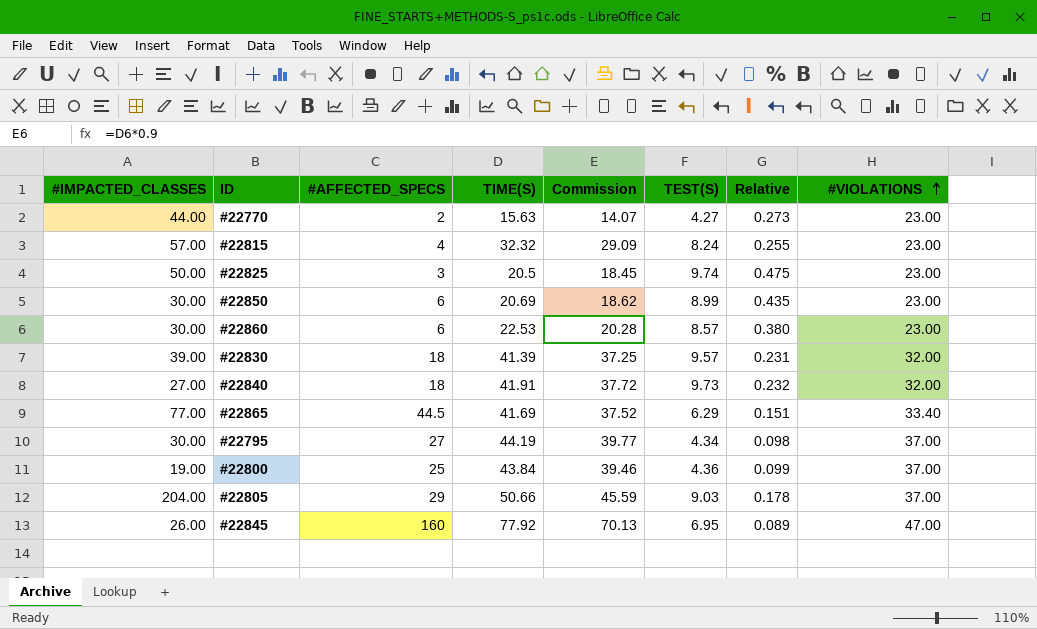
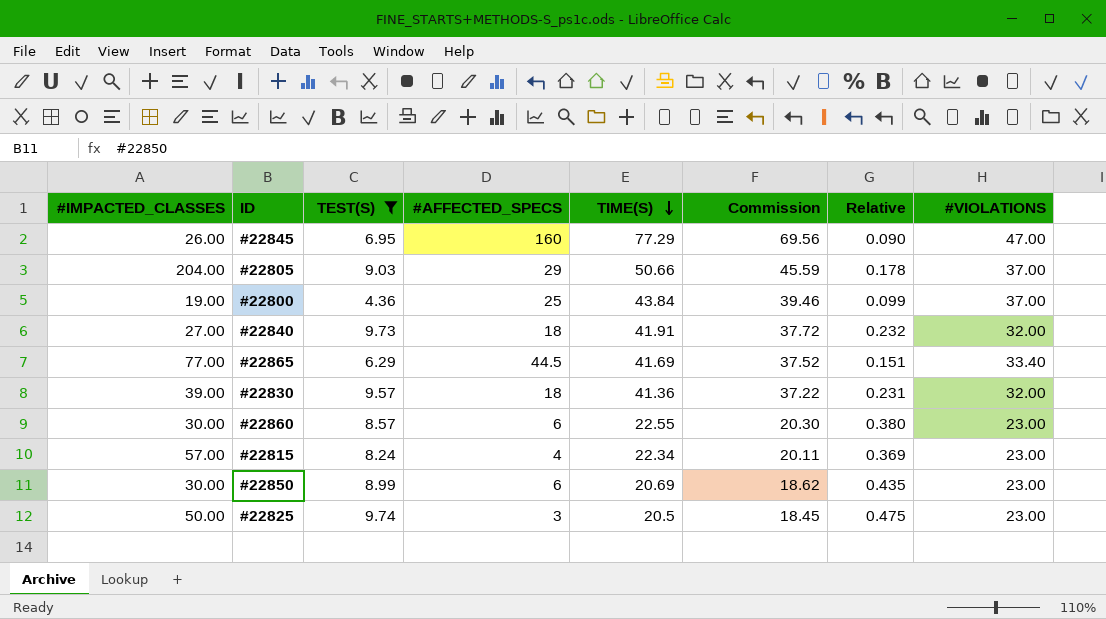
filter: none -> TEST(S) >= 4.36
row order: #VIOLATIONS ascending -> TIME(S) descending
column TEST(S) | position: 6 -> 3
#22845 | TIME(S): 77.92 -> 77.29
#22845 | Commission: 70.13 -> 69.56
#22845 | Relative: 0.089 -> 0.090
#22830 | TIME(S): 41.39 -> 41.36
#22830 | Commission: 37.25 -> 37.22
#22860 | TIME(S): 22.53 -> 22.55
#22860 | Commission: 20.28 -> 20.30
#22815 | TIME(S): 32.32 -> 22.34
#22815 | Commission: 29.09 -> 20.11
#22815 | Relative: 0.255 -> 0.369

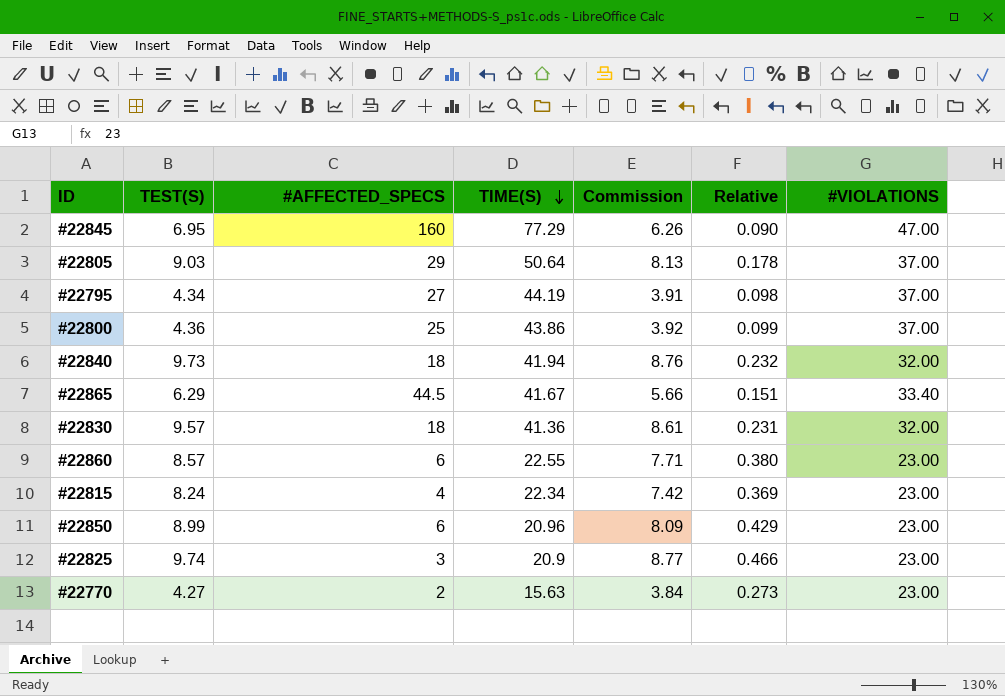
filter: TEST(S) >= 4.36 -> none
column #IMPACTED_CLASSES | position: 1 -> none
column Commission | formula: [TIME(S)] * 0.9 -> [TEST(S)] * 0.9
#22805 | TIME(S): 50.66 -> 50.64
#22800 | TIME(S): 43.84 -> 43.86
#22840 | TIME(S): 41.91 -> 41.94
#22865 | TIME(S): 41.69 -> 41.67
#22850 | TIME(S): 20.69 -> 20.96
#22850 | Relative: 0.435 -> 0.429
#22825 | TIME(S): 20.5 -> 20.9
#22825 | Relative: 0.475 -> 0.466

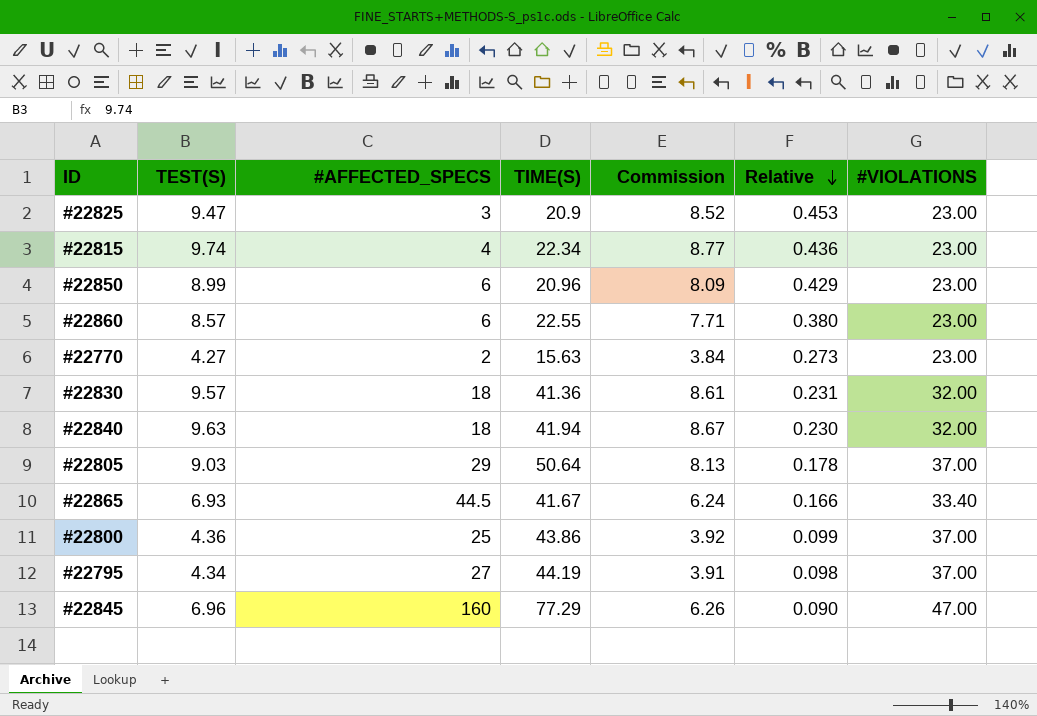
row order: TIME(S) descending -> Relative descending
#22825 | TEST(S): 9.74 -> 9.47
#22825 | Commission: 8.77 -> 8.52
#22825 | Relative: 0.466 -> 0.453
#22815 | TEST(S): 8.24 -> 9.74
#22815 | Commission: 7.42 -> 8.77
#22815 | Relative: 0.369 -> 0.436
#22840 | TEST(S): 9.73 -> 9.63
#22840 | Commission: 8.76 -> 8.67
#22840 | Relative: 0.232 -> 0.230
#22865 | TEST(S): 6.29 -> 6.93
#22865 | Commission: 5.66 -> 6.24
#22865 | Relative: 0.151 -> 0.166
#22845 | TEST(S): 6.95 -> 6.96

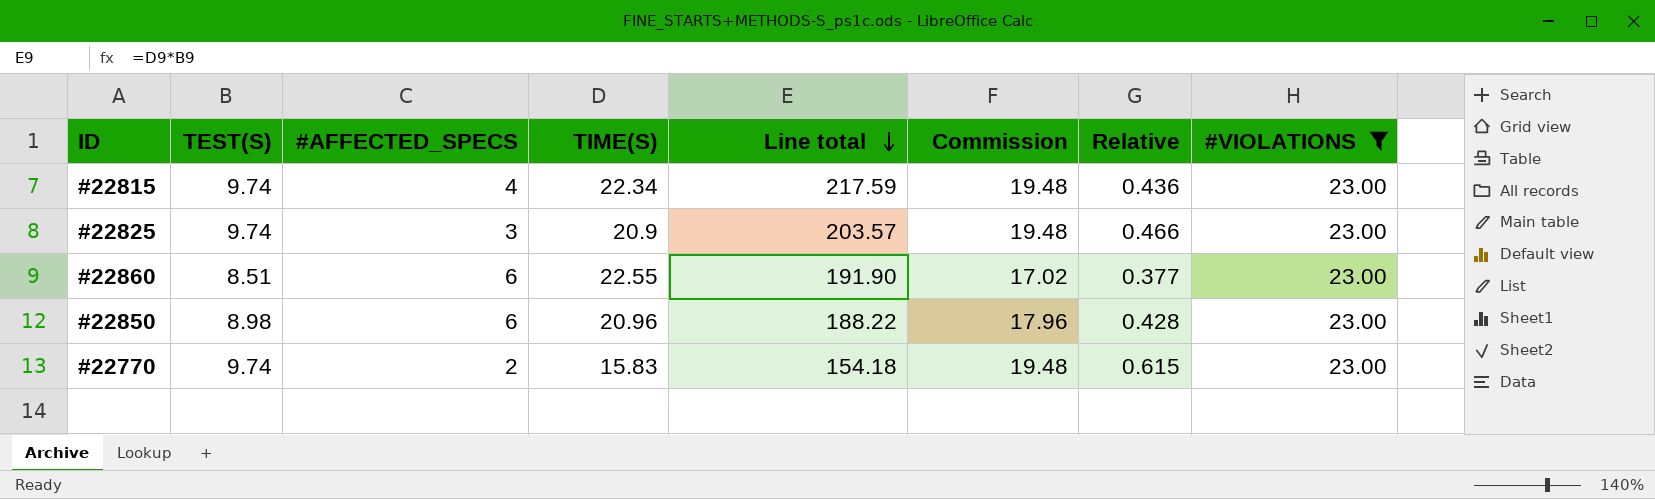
filter: none -> #VIOLATIONS = 23.00
row order: Relative descending -> Line total descending
column Line total | formula: none -> [TEST(S)] * [TIME(S)]
column Commission | formula: [TEST(S)] * 0.9 -> [TEST(S)] * 2
#22825 | TEST(S): 9.47 -> 9.74
#22825 | Relative: 0.453 -> 0.466
#22860 | TEST(S): 8.57 -> 8.51
#22860 | Relative: 0.380 -> 0.377
#22850 | TEST(S): 8.99 -> 8.98
#22850 | Relative: 0.429 -> 0.428
#22770 | TEST(S): 4.27 -> 9.74
#22770 | TIME(S): 15.63 -> 15.83
#22770 | Relative: 0.273 -> 0.615

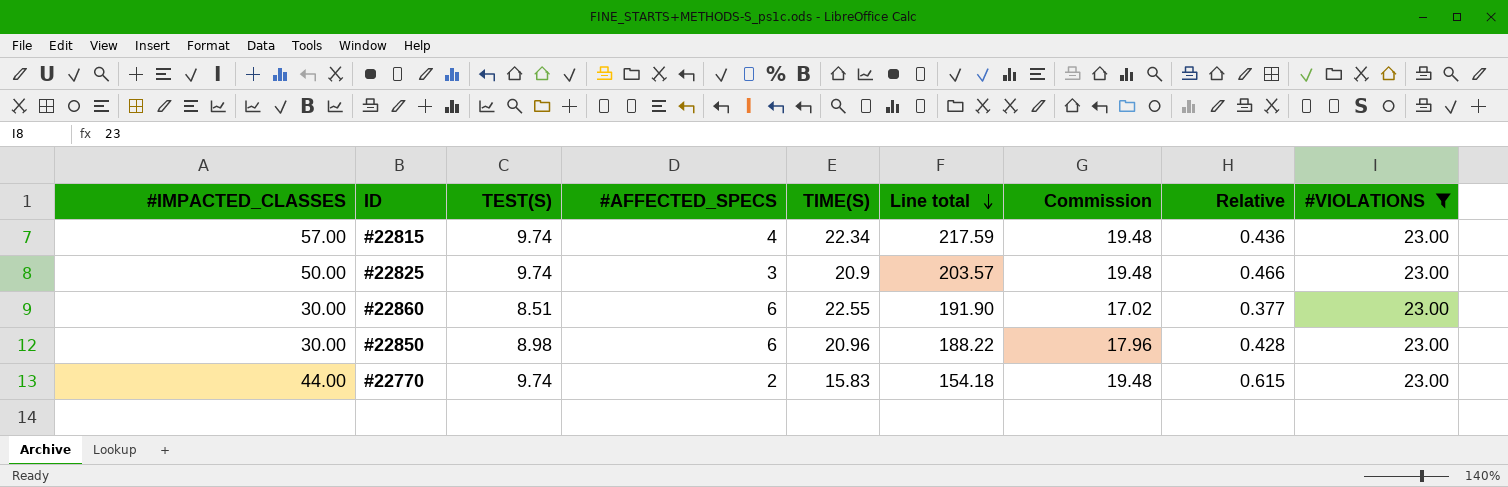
column #IMPACTED_CLASSES | position: none -> 1

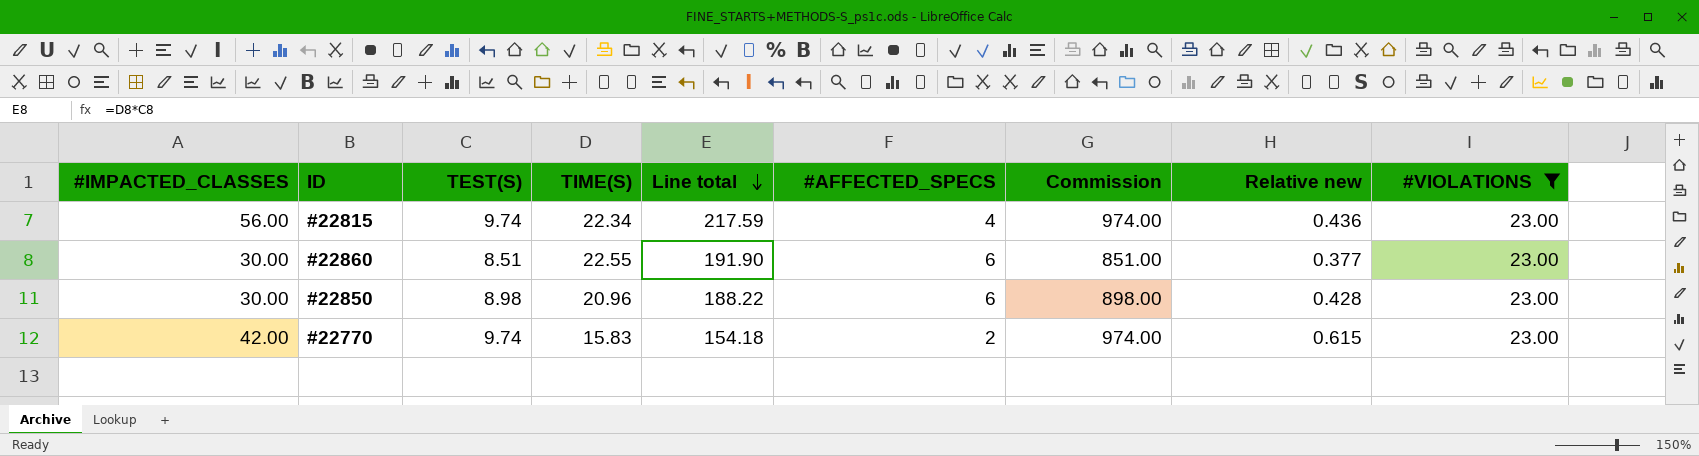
column #AFFECTED_SPECS | position: 4 -> 6
column Commission | formula: [TEST(S)] * 2 -> [TEST(S)] * 100
column name: Relative -> Relative new
row #22825: 50.00 | 9.74 | 3 | 20.9 | 203.57 | 19.48 | 0.466 | 23.00 -> none
#22815 | #IMPACTED_CLASSES: 57.00 -> 56.00
#22770 | #IMPACTED_CLASSES: 44.00 -> 42.00

